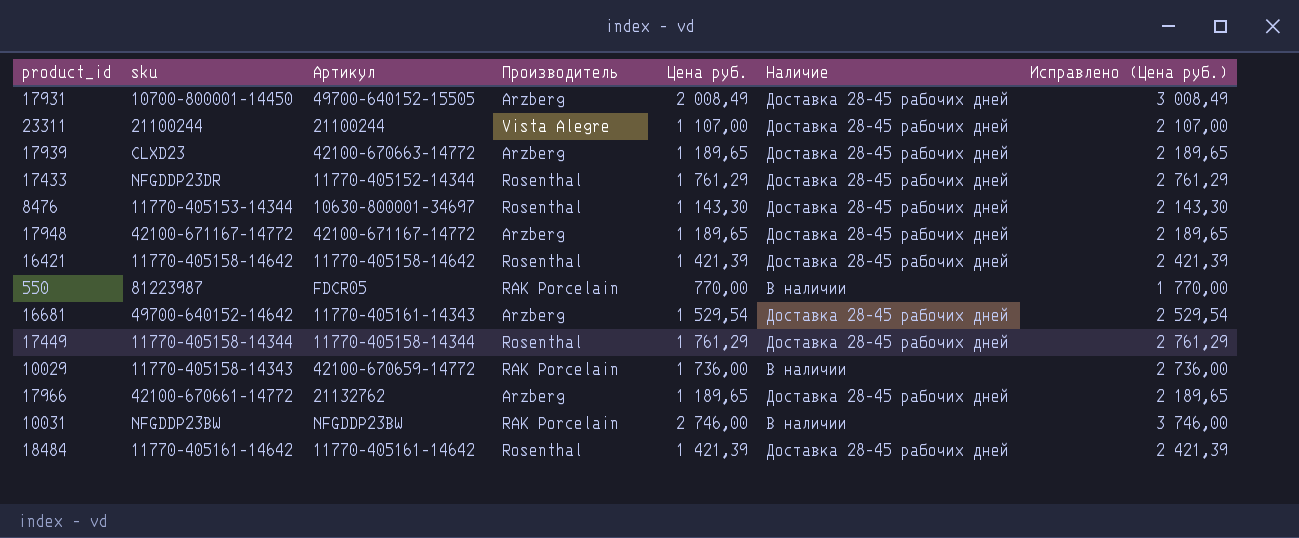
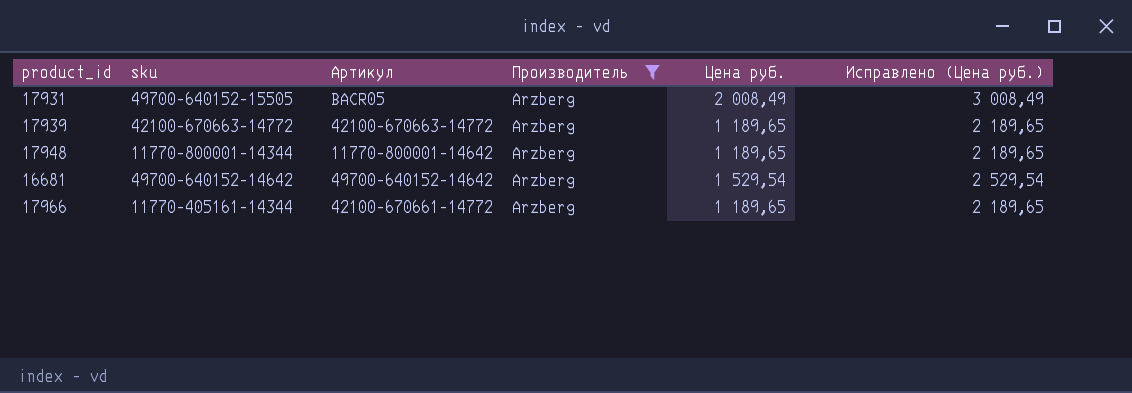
filter: none -> Производитель = Arzberg
column Наличие | position: 6 -> none
17931 | sku: 10700-800001-14450 -> 49700-640152-15505
17931 | Артикул: 49700-640152-15505 -> BACR05
17939 | sku: CLXD23 -> 42100-670663-14772
17948 | sku: 42100-671167-14772 -> 11770-800001-14344
17948 | Артикул: 42100-671167-14772 -> 11770-800001-14642
16681 | Артикул: 11770-405161-14343 -> 49700-640152-14642
17966 | sku: 42100-670661-14772 -> 11770-405161-14344
17966 | Артикул: 21132762 -> 42100-670661-14772

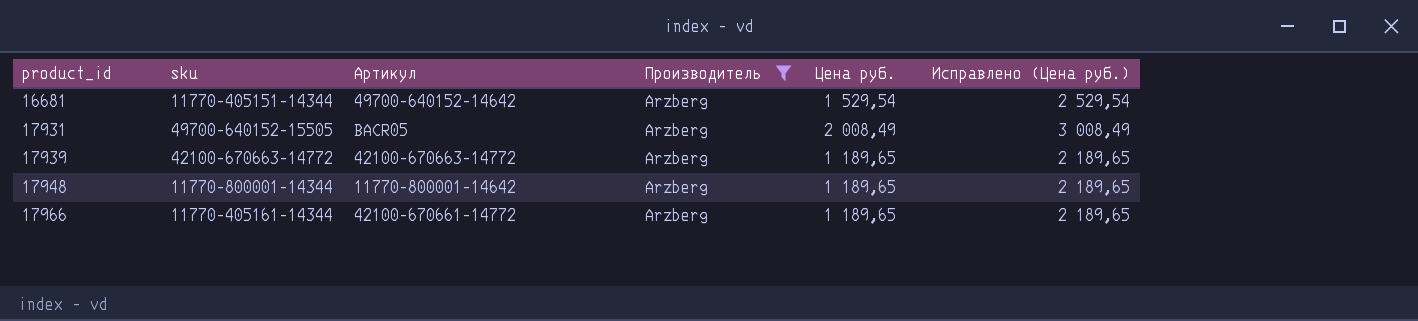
row order: none -> product_id ascending
16681 | sku: 49700-640152-14642 -> 11770-405151-14344

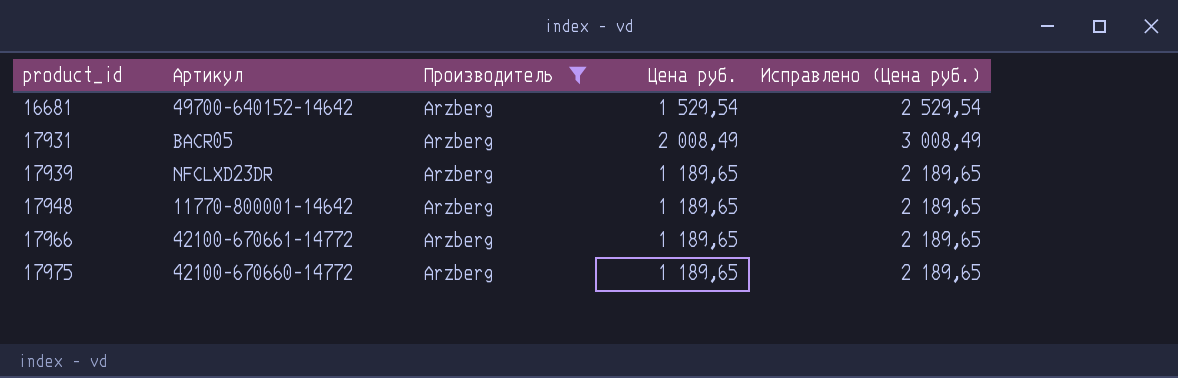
column sku | position: 2 -> none
17939 | Артикул: 42100-670663-14772 -> NFCLXD23DR
row 17975: none -> 42100-670660-14772 | Arzberg | 1 189,65 | 2 189,65

